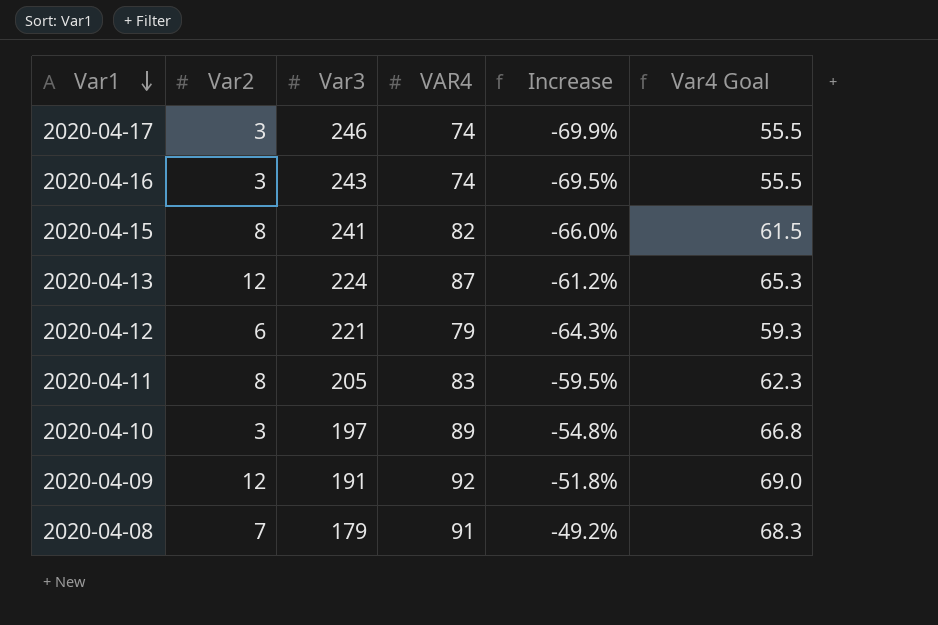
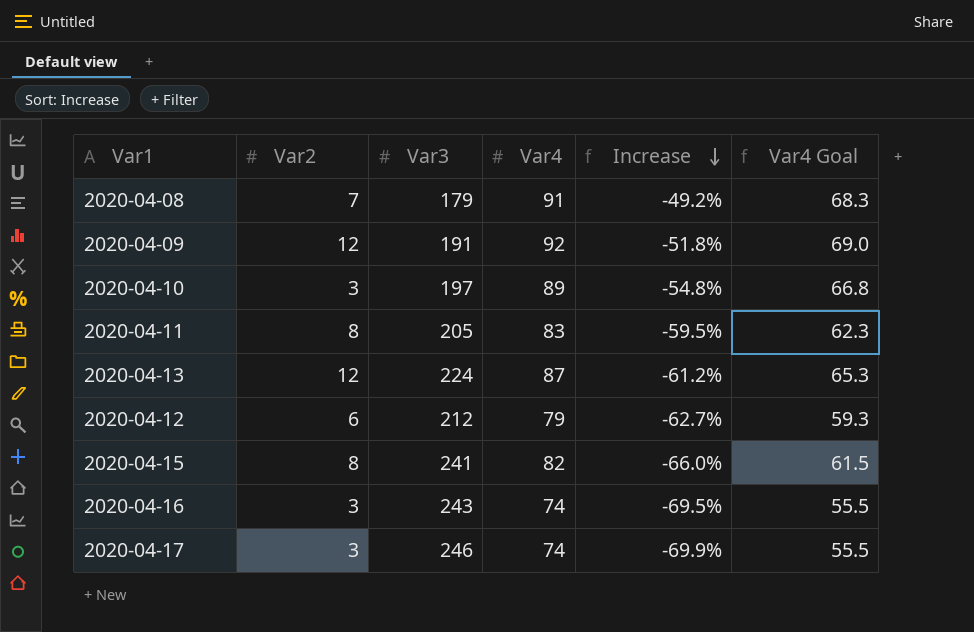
row order: Var1 descending -> Increase descending
column name: VAR4 -> Var4
2020-04-12 | Var3: 221 -> 212
2020-04-12 | Increase: -64.3% -> -62.7%

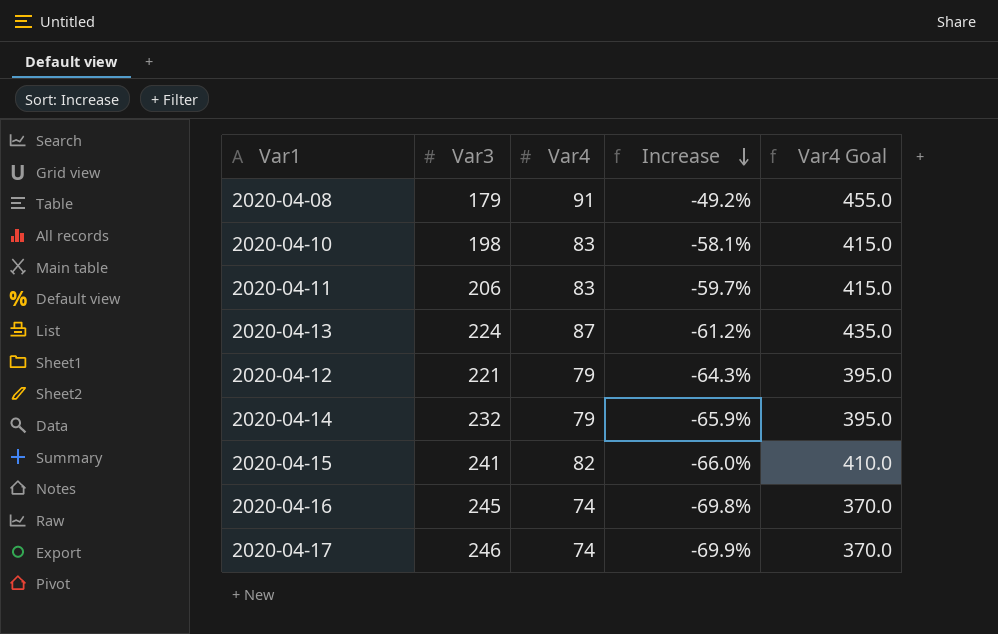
column Var2 | position: 2 -> none
column Var4 Goal | formula: [Var4] * 0.75 -> [Var4] * 5
row 2020-04-09: 12 | 191 | 92 | -51.8% | 69.0 -> none
2020-04-10 | Var3: 197 -> 198
2020-04-10 | Var4: 89 -> 83
2020-04-10 | Increase: -54.8% -> -58.1%
2020-04-11 | Var3: 205 -> 206
2020-04-11 | Increase: -59.5% -> -59.7%
2020-04-12 | Var3: 212 -> 221
2020-04-12 | Increase: -62.7% -> -64.3%
row 2020-04-14: none -> 232 | 79 | -65.9% | 395.0
2020-04-16 | Var3: 243 -> 245
2020-04-16 | Increase: -69.5% -> -69.8%

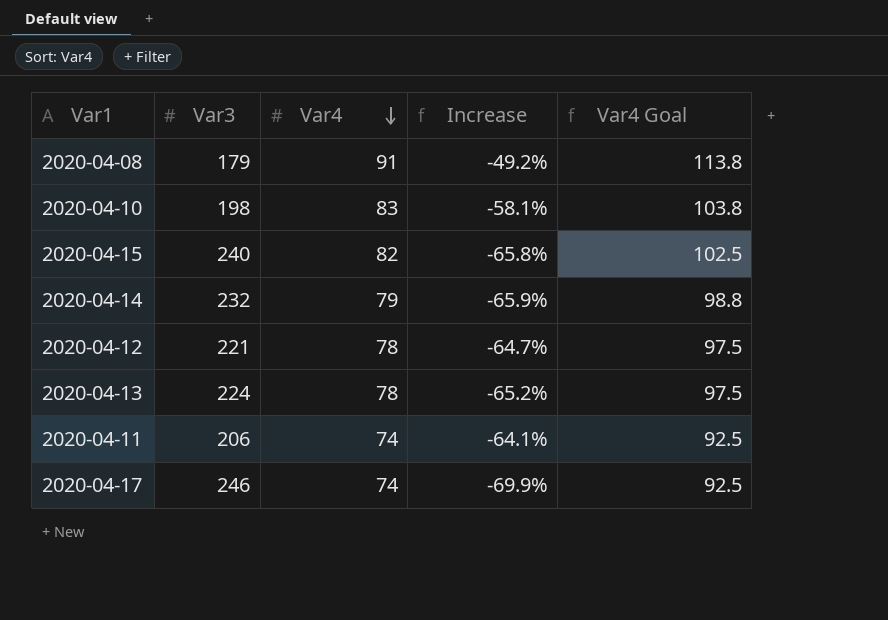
row order: Increase descending -> Var4 descending
column Var4 Goal | formula: [Var4] * 5 -> [Var4] * 1.25
row 2020-04-16: 245 | 74 | -69.8% | 370.0 -> none
2020-04-15 | Var3: 241 -> 240
2020-04-15 | Increase: -66.0% -> -65.8%
2020-04-12 | Var4: 79 -> 78
2020-04-12 | Increase: -64.3% -> -64.7%
2020-04-13 | Var4: 87 -> 78
2020-04-13 | Increase: -61.2% -> -65.2%
2020-04-11 | Var4: 83 -> 74
2020-04-11 | Increase: -59.7% -> -64.1%

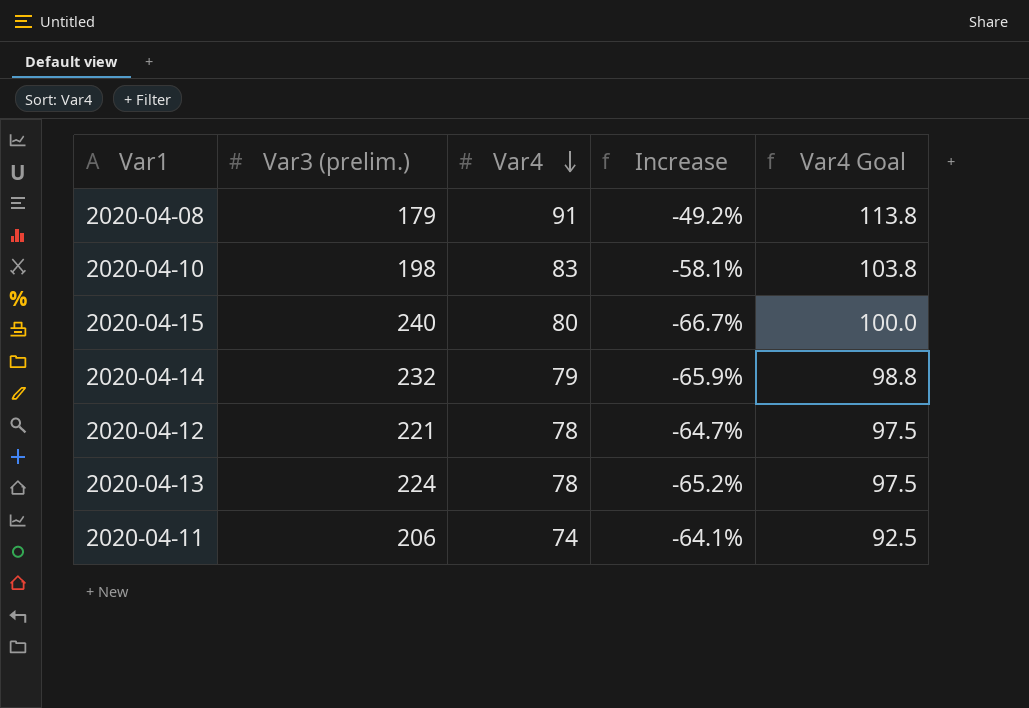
column name: Var3 -> Var3 (prelim.)
row 2020-04-17: 246 | 74 | -69.9% | 92.5 -> none
2020-04-15 | Var4: 82 -> 80
2020-04-15 | Increase: -65.8% -> -66.7%
2020-04-15 | Var4 Goal: 102.5 -> 100.0

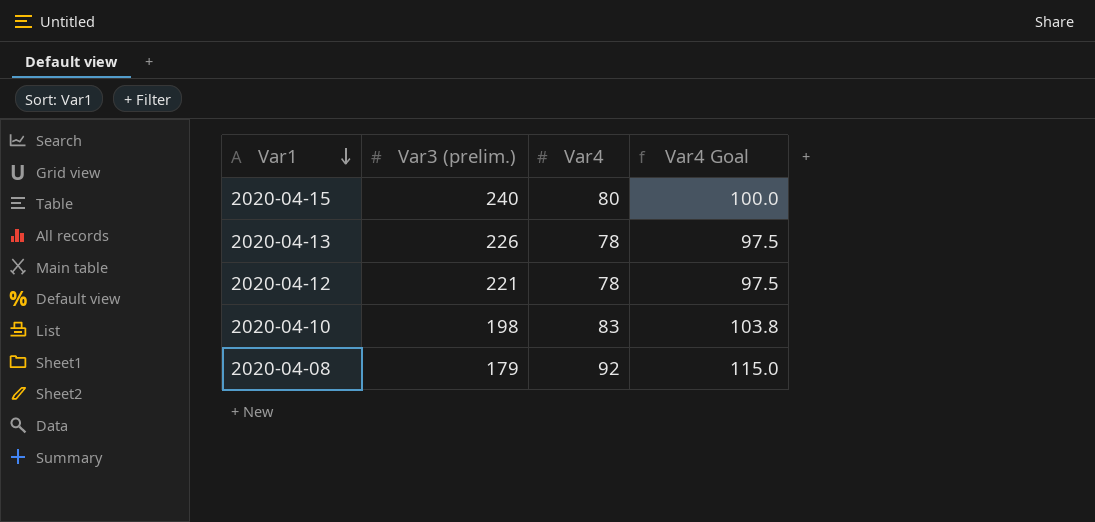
row order: Var4 descending -> Var1 descending
column Increase | formula: ([Var4] - [Var3 (prelim.)]) / [Var3 (prelim.)] -> none
row 2020-04-14: 232 | 79 | -65.9% | 98.8 -> none
row 2020-04-11: 206 | 74 | -64.1% | 92.5 -> none
2020-04-13 | Var3 (prelim.): 224 -> 226
2020-04-08 | Var4: 91 -> 92
2020-04-08 | Var4 Goal: 113.8 -> 115.0

